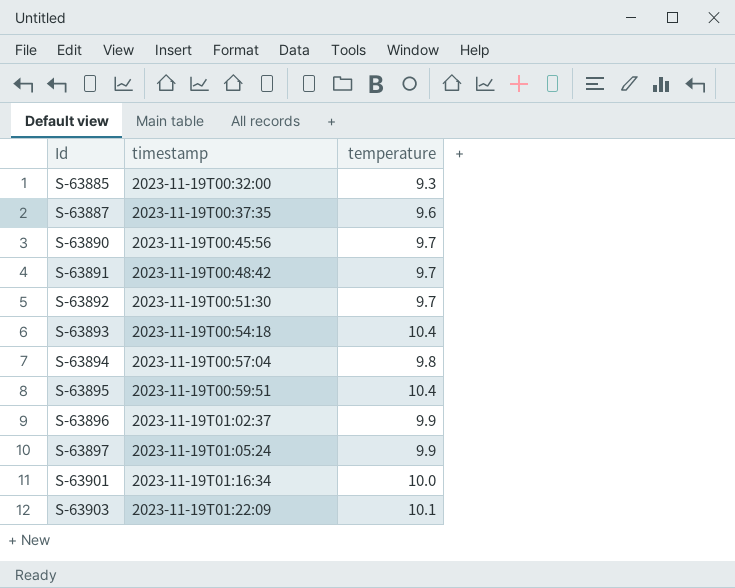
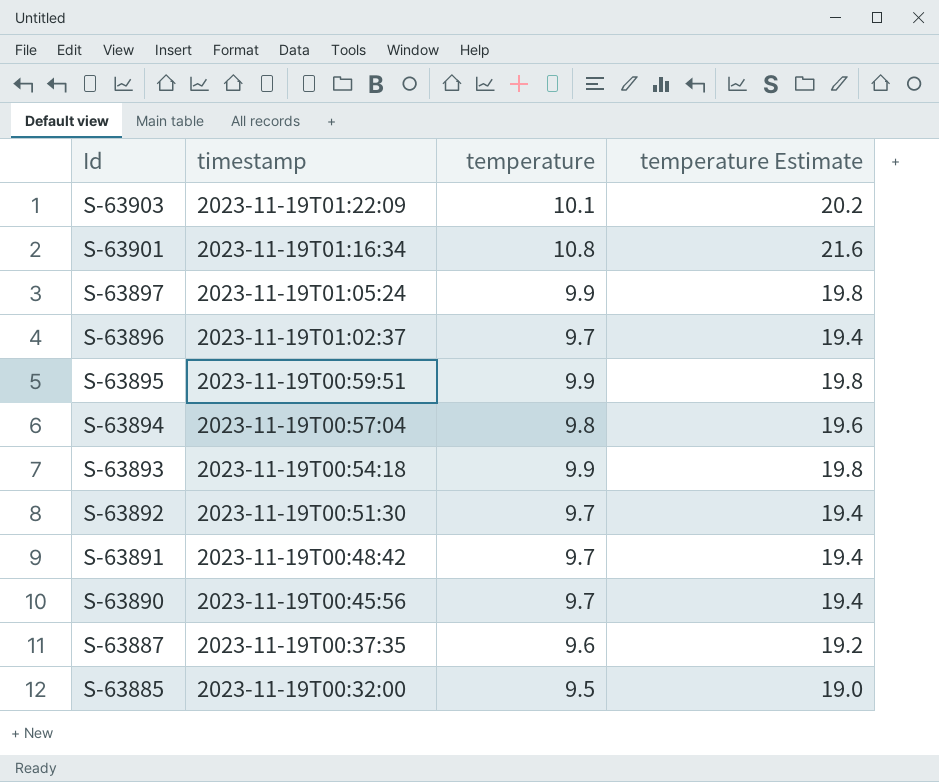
row order: Id ascending -> Id descending
column temperature Estimate | formula: none -> [temperature] * 2
S-63901 | temperature: 10.0 -> 10.8
S-63896 | temperature: 9.9 -> 9.7
S-63895 | temperature: 10.4 -> 9.9
S-63893 | temperature: 10.4 -> 9.9
S-63885 | temperature: 9.3 -> 9.5

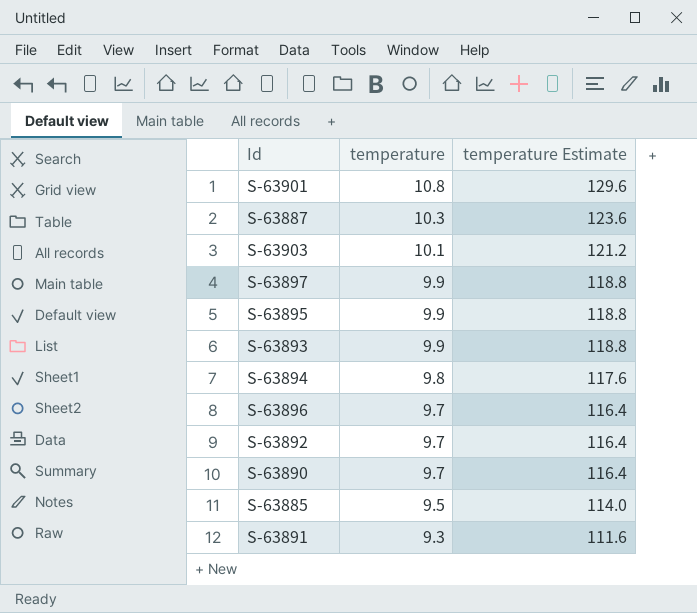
row order: Id descending -> temperature descending
column timestamp | position: 2 -> none
column temperature Estimate | formula: [temperature] * 2 -> [temperature] * 12
S-63887 | temperature: 9.6 -> 10.3
S-63891 | temperature: 9.7 -> 9.3

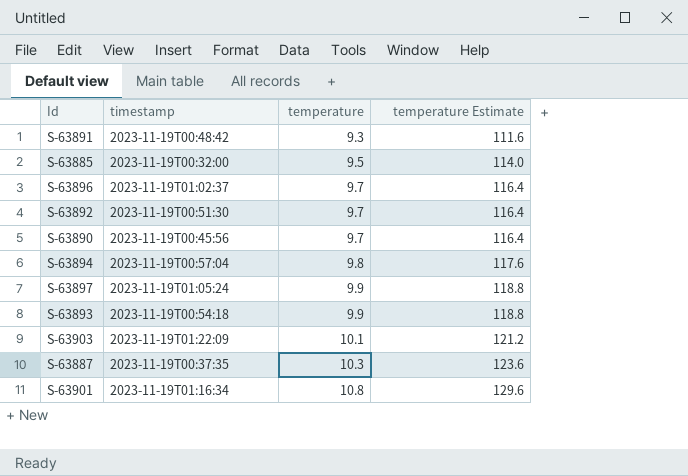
row order: temperature descending -> temperature ascending
column timestamp | position: none -> 2
row S-63895: 9.9 | 118.8 -> none

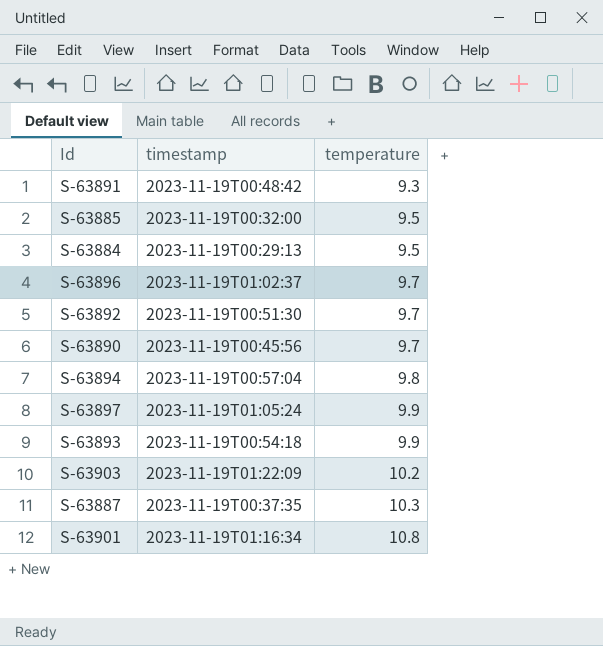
column temperature Estimate | formula: [temperature] * 12 -> none
row S-63884: none -> 2023-11-19T00:29:13 | 9.5
S-63903 | temperature: 10.1 -> 10.2

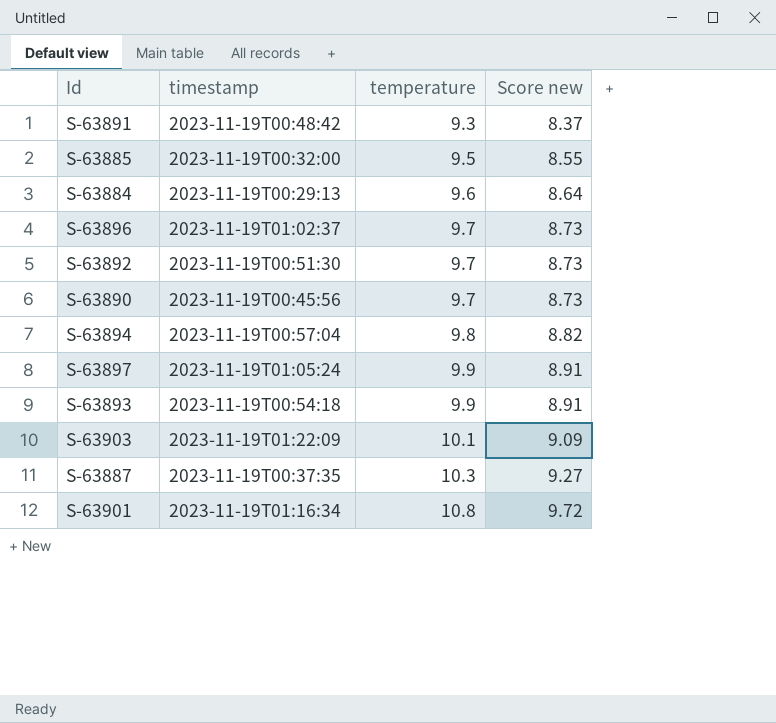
column Score new | formula: none -> [temperature] * 0.9
S-63884 | temperature: 9.5 -> 9.6
S-63903 | temperature: 10.2 -> 10.1

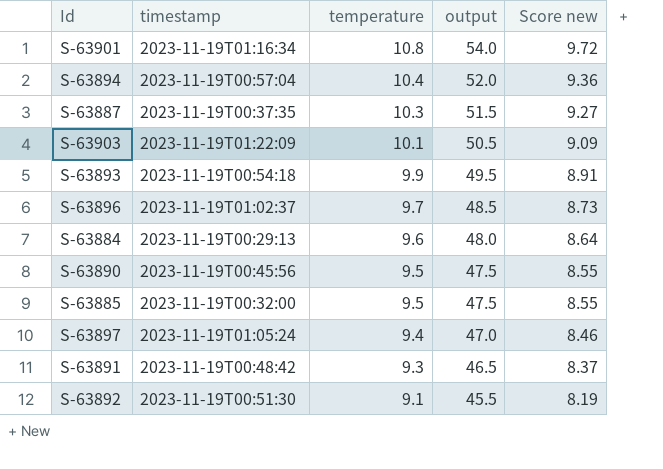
row order: temperature ascending -> temperature descending
column output | formula: none -> [temperature] * 5
S-63894 | temperature: 9.8 -> 10.4
S-63894 | Score new: 8.82 -> 9.36
S-63890 | temperature: 9.7 -> 9.5
S-63890 | Score new: 8.73 -> 8.55
S-63897 | temperature: 9.9 -> 9.4
S-63897 | Score new: 8.91 -> 8.46
S-63892 | temperature: 9.7 -> 9.1
S-63892 | Score new: 8.73 -> 8.19

